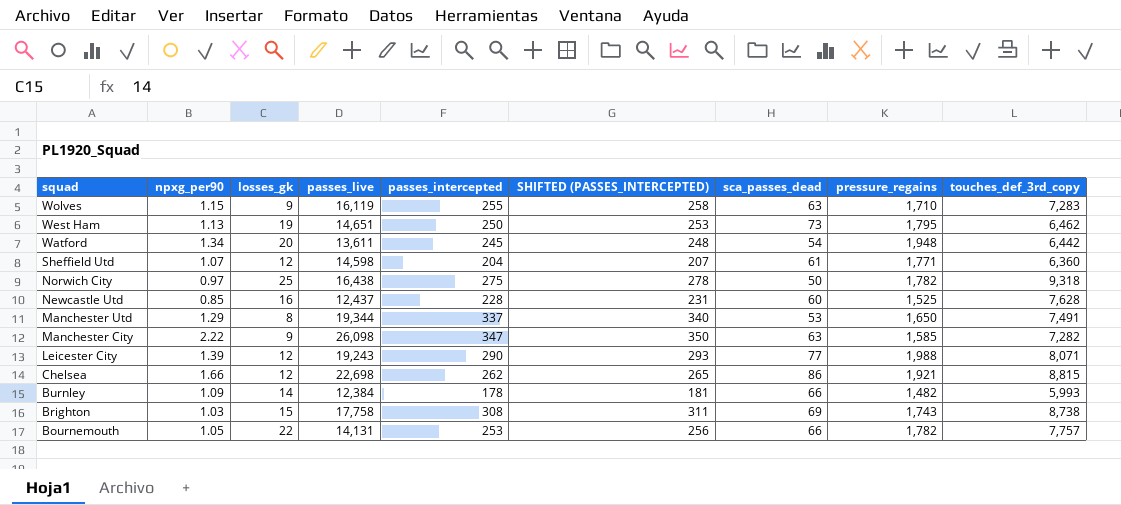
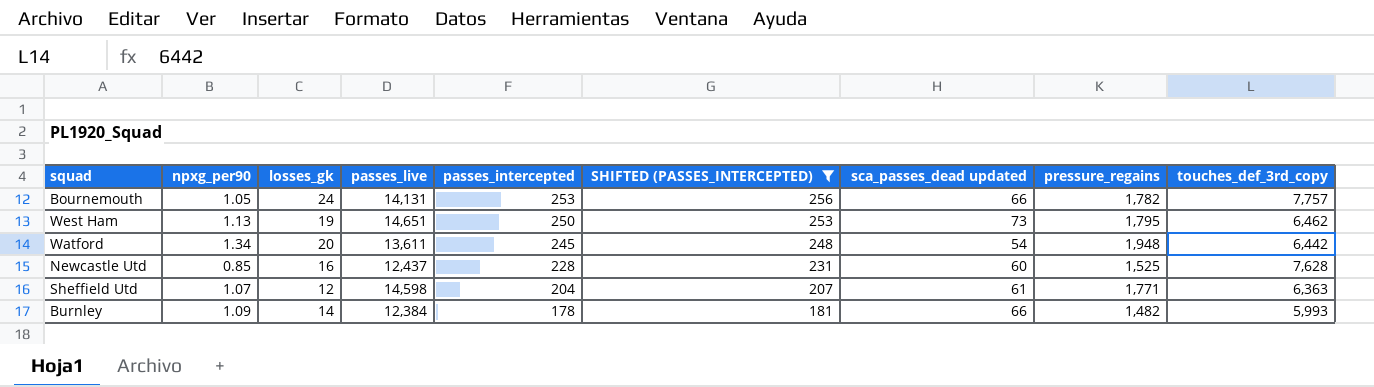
filter: none -> SHIFTED (PASSES_INTERCEPTED) <= 256
row order: squad descending -> passes_intercepted descending
column name: sca_passes_dead -> sca_passes_dead updated
Bournemouth | losses_gk: 22 -> 24
Sheffield Utd | touches_def_3rd_copy: 6,360 -> 6,363

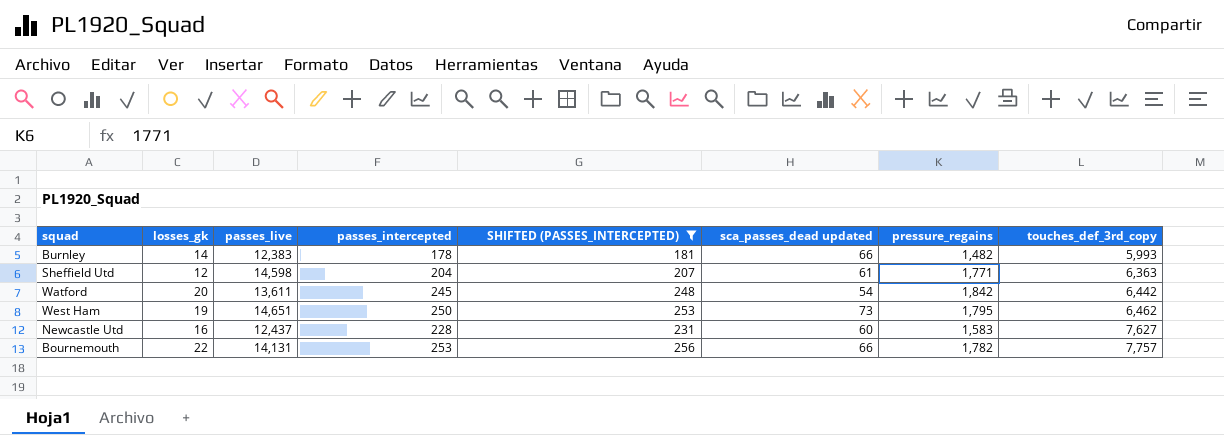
row order: passes_intercepted descending -> touches_def_3rd_copy ascending
column npxg_per90 | position: 2 -> none
Burnley | passes_live: 12,384 -> 12,383
Watford | pressure_regains: 1,948 -> 1,842
Newcastle Utd | pressure_regains: 1,525 -> 1,583
Newcastle Utd | touches_def_3rd_copy: 7,628 -> 7,627
Bournemouth | losses_gk: 24 -> 22

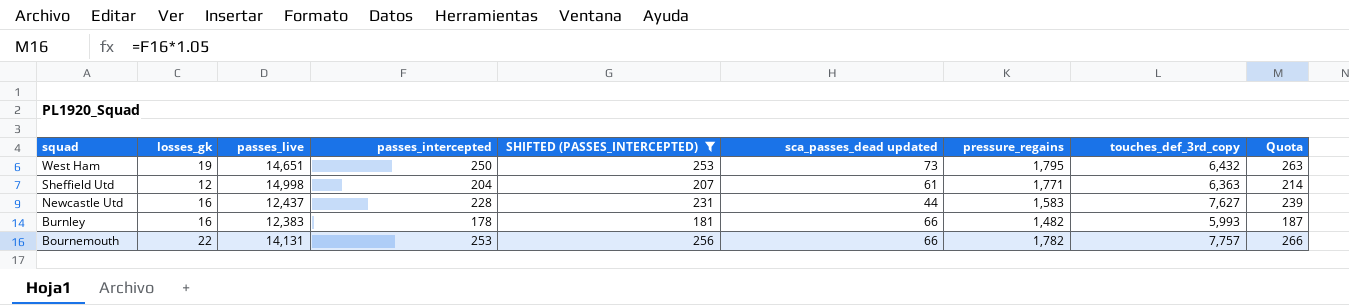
row order: touches_def_3rd_copy ascending -> squad descending
column Quota | formula: none -> [passes_intercepted] * 1.05
row Watford: 20 | 13,611 | 245 | 248 | 54 | 1,842 | 6,442 -> none
West Ham | touches_def_3rd_copy: 6,462 -> 6,432
Sheffield Utd | passes_live: 14,598 -> 14,998
Newcastle Utd | sca_passes_dead updated: 60 -> 44
Burnley | losses_gk: 14 -> 16

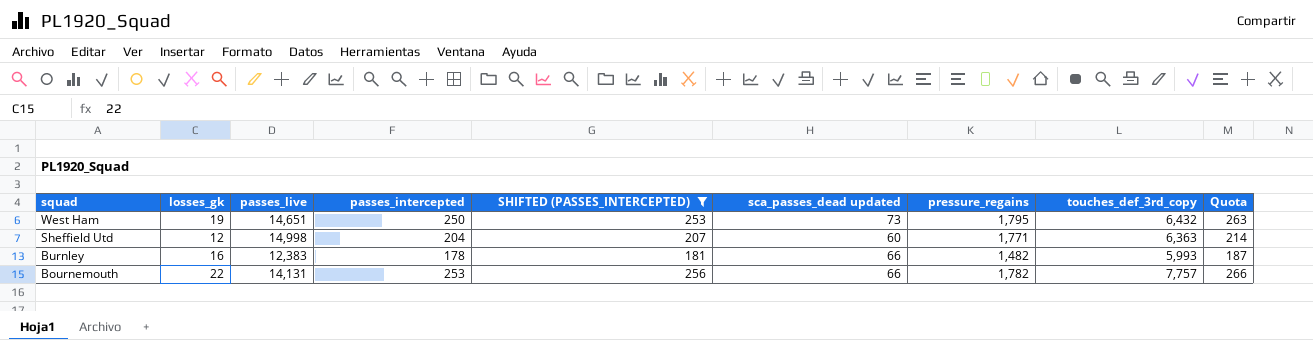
row Newcastle Utd: 16 | 12,437 | 228 | 231 | 44 | 1,583 | 7,627 | 239 -> none
Sheffield Utd | sca_passes_dead updated: 61 -> 60

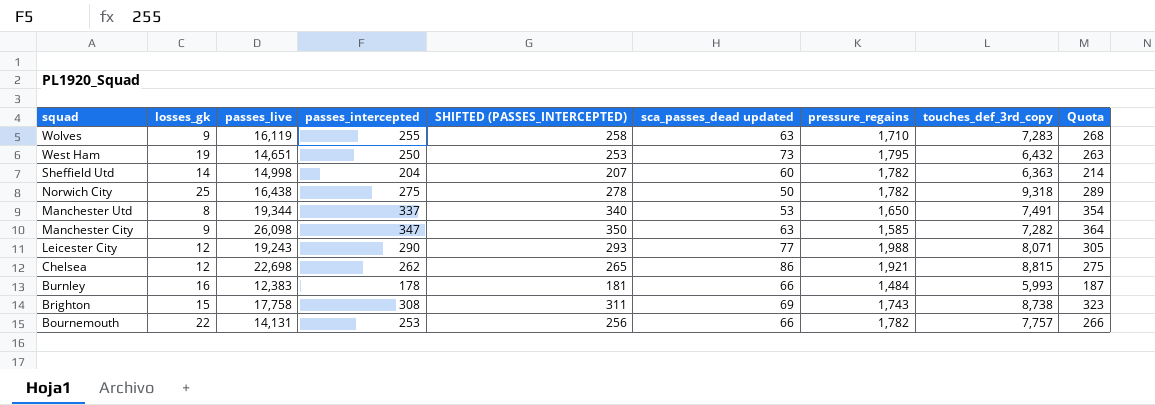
filter: SHIFTED (PASSES_INTERCEPTED) <= 256 -> none
Sheffield Utd | losses_gk: 12 -> 14
Sheffield Utd | pressure_regains: 1,771 -> 1,782
Burnley | pressure_regains: 1,482 -> 1,484

